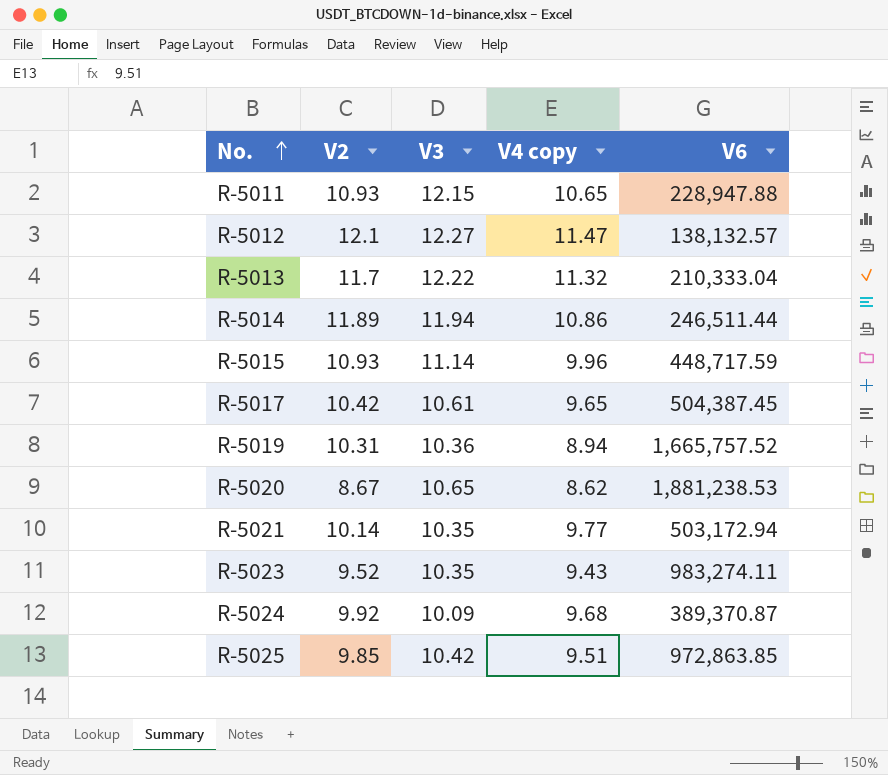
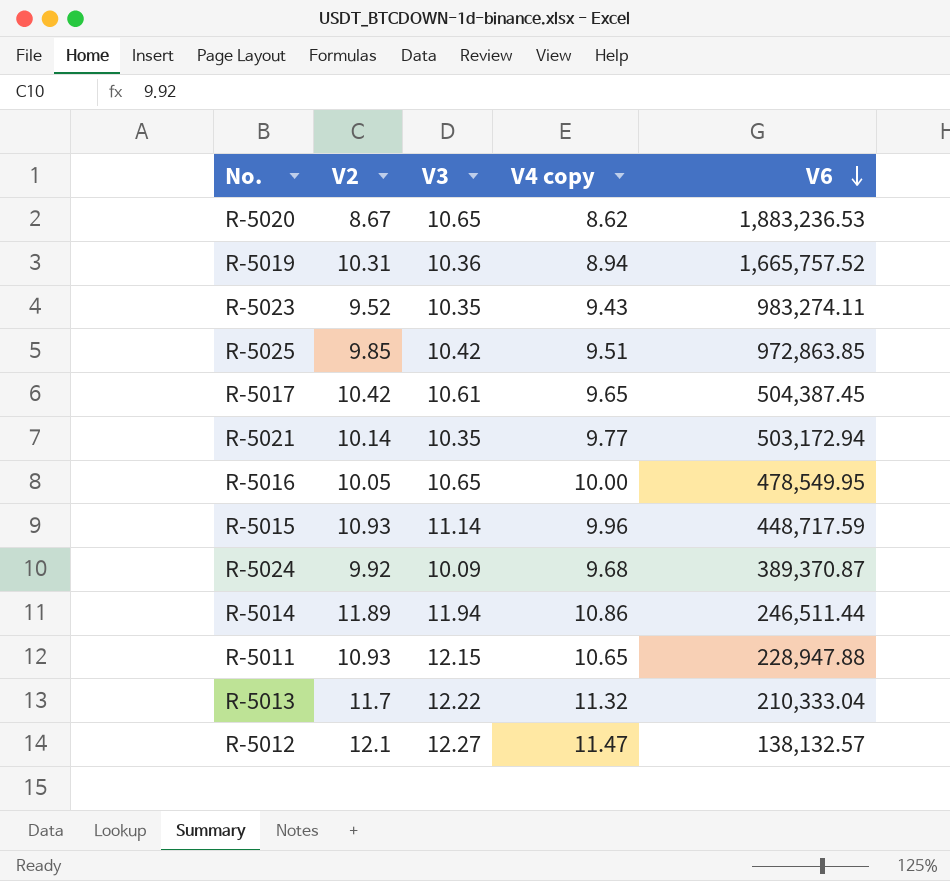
row order: No. ascending -> V6 descending
R-5020 | V6: 1,881,238.53 -> 1,883,236.53
row R-5016: none -> 10.05 | 10.65 | 10.00 | 478,549.95

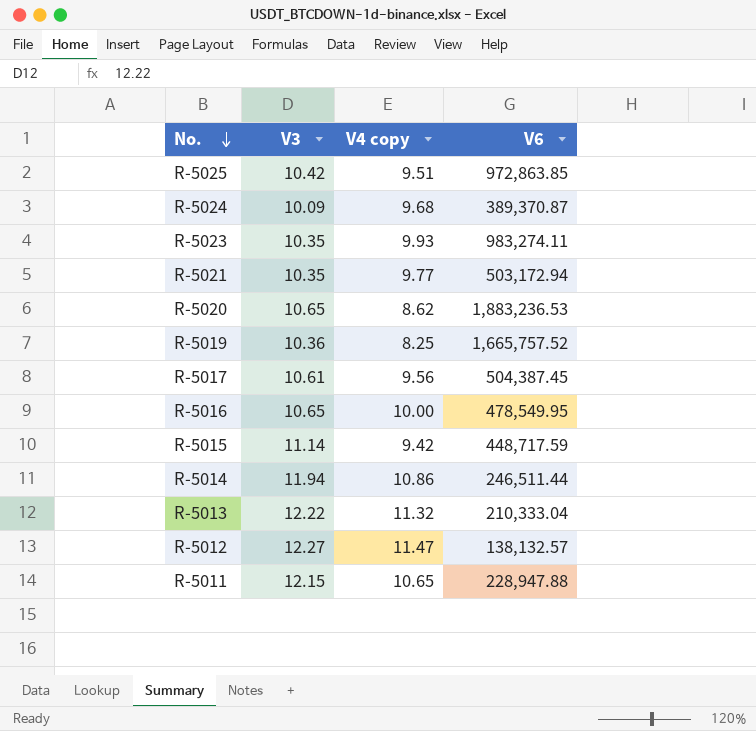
row order: V6 descending -> No. descending
column V2 | position: 2 -> none
R-5023 | V4 copy: 9.43 -> 9.93
R-5019 | V4 copy: 8.94 -> 8.25
R-5017 | V4 copy: 9.65 -> 9.56
R-5015 | V4 copy: 9.96 -> 9.42

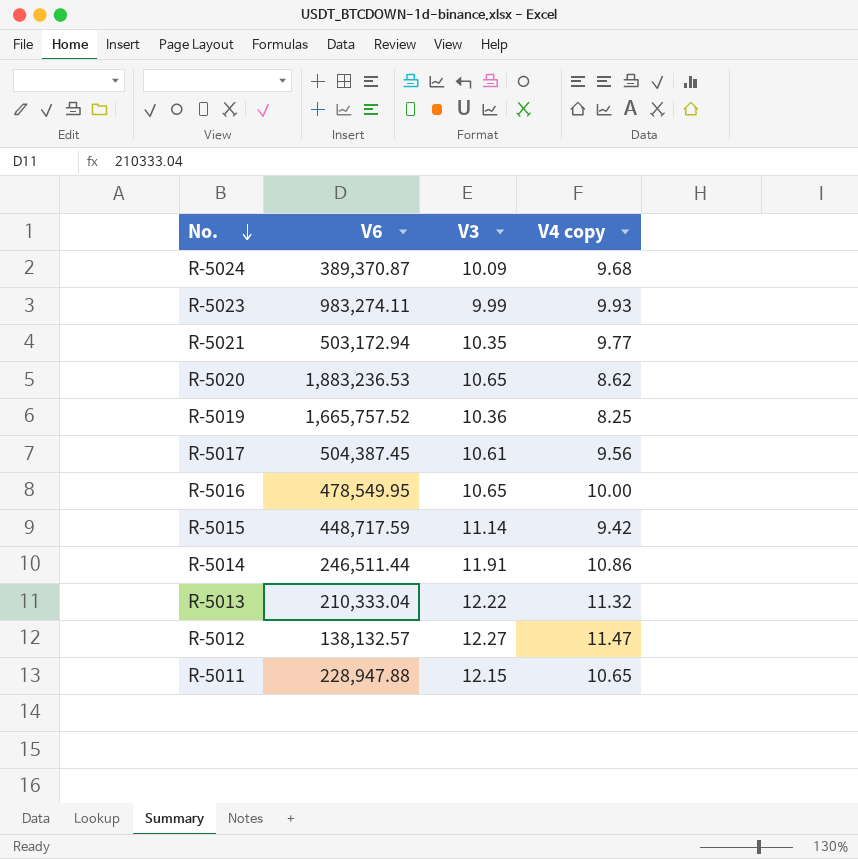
column V6 | position: 4 -> 2
row R-5025: 10.42 | 9.51 | 972,863.85 -> none
R-5023 | V3: 10.35 -> 9.99
R-5014 | V3: 11.94 -> 11.91

